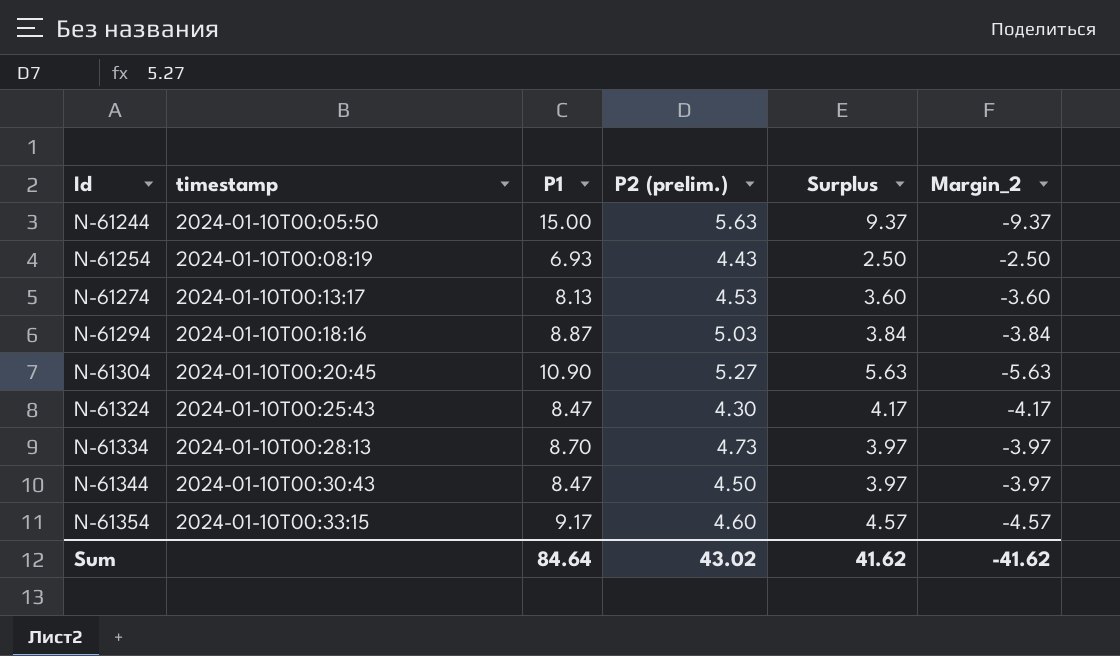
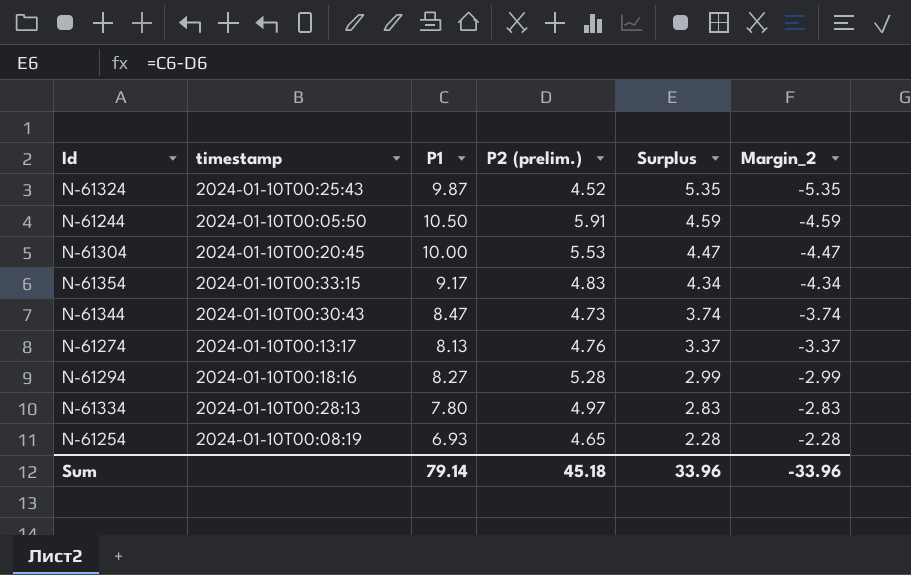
row order: Id ascending -> Surplus descending
N-61324 | P1: 8.47 -> 9.87
N-61324 | P2 (prelim.): 4.30 -> 4.52
N-61324 | Surplus: 4.17 -> 5.35
N-61324 | Margin_2: -4.17 -> -5.35
N-61244 | P1: 15.00 -> 10.50
N-61244 | P2 (prelim.): 5.63 -> 5.91
N-61244 | Surplus: 9.37 -> 4.59
N-61244 | Margin_2: -9.37 -> -4.59
N-61304 | P1: 10.90 -> 10.00
N-61304 | P2 (prelim.): 5.27 -> 5.53
N-61304 | Surplus: 5.63 -> 4.47
N-61304 | Margin_2: -5.63 -> -4.47
N-61354 | P2 (prelim.): 4.60 -> 4.83
N-61354 | Surplus: 4.57 -> 4.34
N-61354 | Margin_2: -4.57 -> -4.34
N-61344 | P2 (prelim.): 4.50 -> 4.73
N-61344 | Surplus: 3.97 -> 3.74
N-61344 | Margin_2: -3.97 -> -3.74
N-61274 | P2 (prelim.): 4.53 -> 4.76
N-61274 | Surplus: 3.60 -> 3.37
N-61274 | Margin_2: -3.60 -> -3.37
N-61294 | P1: 8.87 -> 8.27
N-61294 | P2 (prelim.): 5.03 -> 5.28
N-61294 | Surplus: 3.84 -> 2.99
N-61294 | Margin_2: -3.84 -> -2.99
N-61334 | P1: 8.70 -> 7.80
N-61334 | P2 (prelim.): 4.73 -> 4.97
N-61334 | Surplus: 3.97 -> 2.83
N-61334 | Margin_2: -3.97 -> -2.83
N-61254 | P2 (prelim.): 4.43 -> 4.65
N-61254 | Surplus: 2.50 -> 2.28
N-61254 | Margin_2: -2.50 -> -2.28
Sum | P1: 84.64 -> 79.14
Sum | P2 (prelim.): 43.02 -> 45.18
Sum | Surplus: 41.62 -> 33.96
Sum | Margin_2: -41.62 -> -33.96

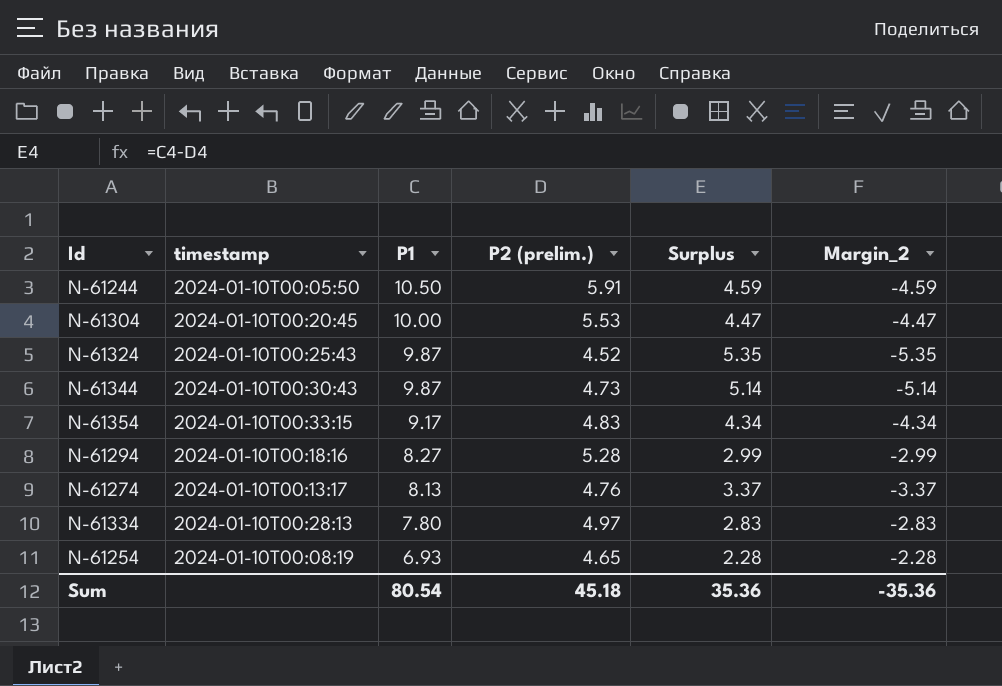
row order: Surplus descending -> P1 descending
N-61344 | P1: 8.47 -> 9.87
N-61344 | Surplus: 3.74 -> 5.14
N-61344 | Margin_2: -3.74 -> -5.14
Sum | P1: 79.14 -> 80.54
Sum | Surplus: 33.96 -> 35.36
Sum | Margin_2: -33.96 -> -35.36

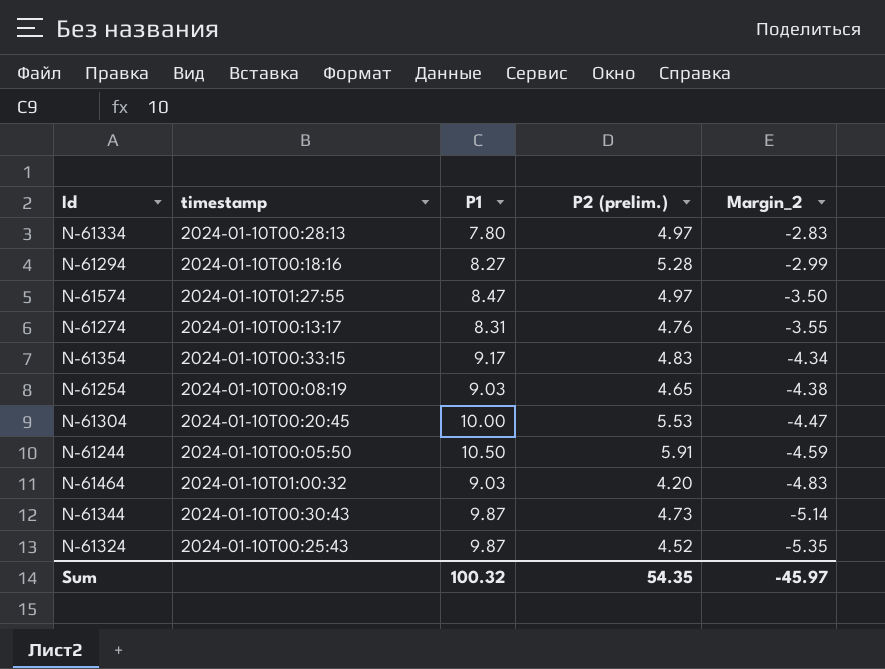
row order: P1 descending -> Margin_2 descending
column Surplus | formula: [P1] - [P2 (prelim.)] -> none
row N-61574: none -> 2024-01-10T01:27:55 | 8.47 | 4.97 | -3.50
N-61274 | P1: 8.13 -> 8.31
N-61274 | Margin_2: -3.37 -> -3.55
N-61254 | P1: 6.93 -> 9.03
N-61254 | Margin_2: -2.28 -> -4.38
row N-61464: none -> 2024-01-10T01:00:32 | 9.03 | 4.20 | -4.83
Sum | P1: 80.54 -> 100.32
Sum | P2 (prelim.): 45.18 -> 54.35
Sum | Margin_2: -35.36 -> -45.97

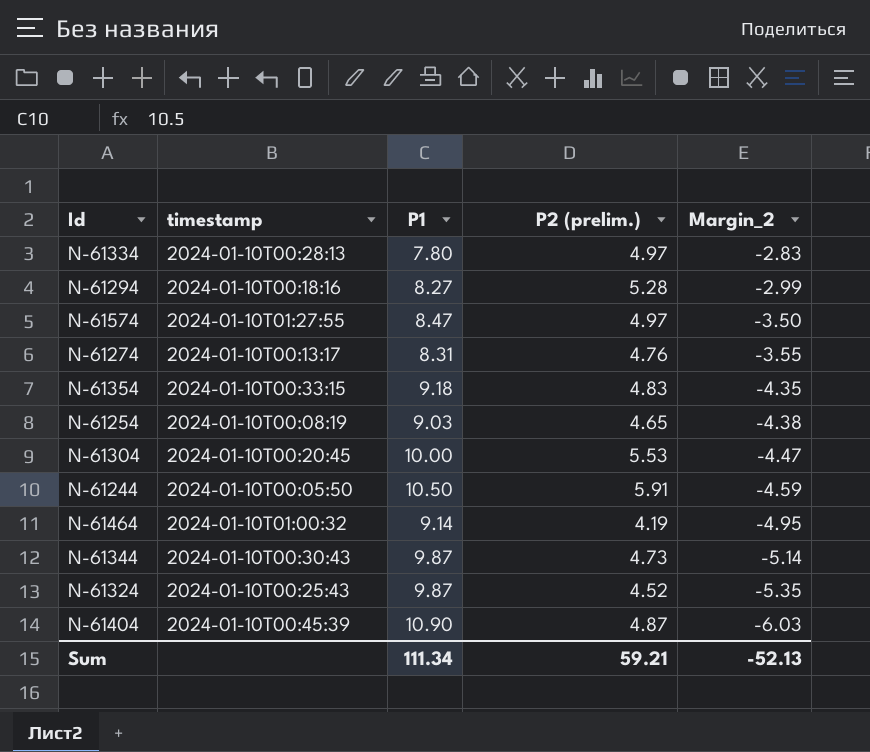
N-61354 | P1: 9.17 -> 9.18
N-61354 | Margin_2: -4.34 -> -4.35
N-61464 | P1: 9.03 -> 9.14
N-61464 | P2 (prelim.): 4.20 -> 4.19
N-61464 | Margin_2: -4.83 -> -4.95
row N-61404: none -> 2024-01-10T00:45:39 | 10.90 | 4.87 | -6.03
Sum | P1: 100.32 -> 111.34
Sum | P2 (prelim.): 54.35 -> 59.21
Sum | Margin_2: -45.97 -> -52.13

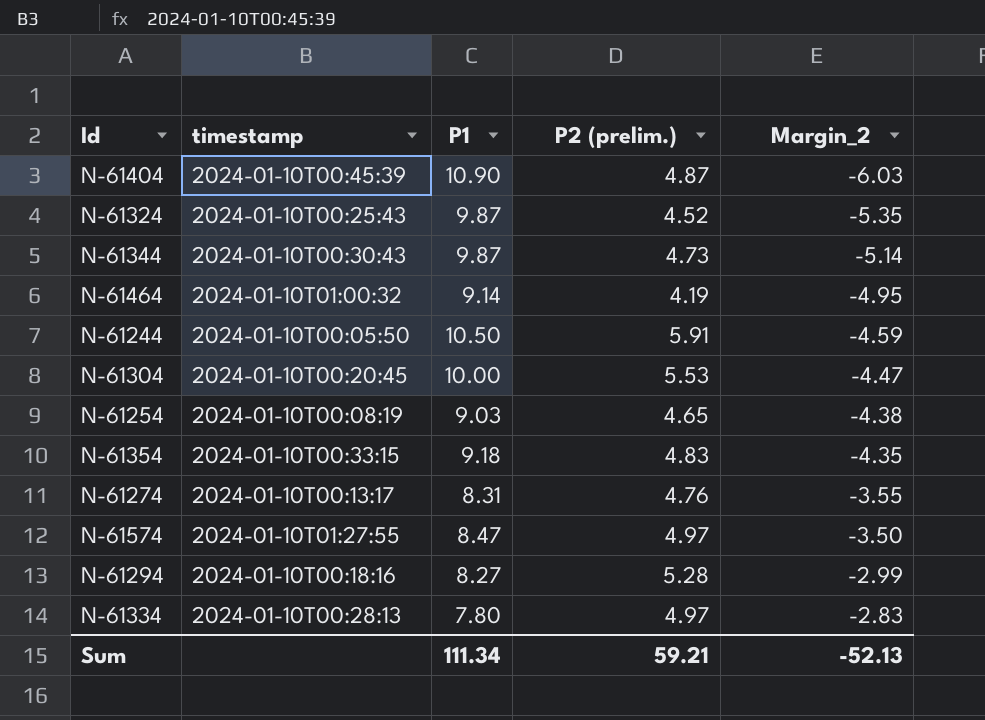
row order: Margin_2 descending -> Margin_2 ascending

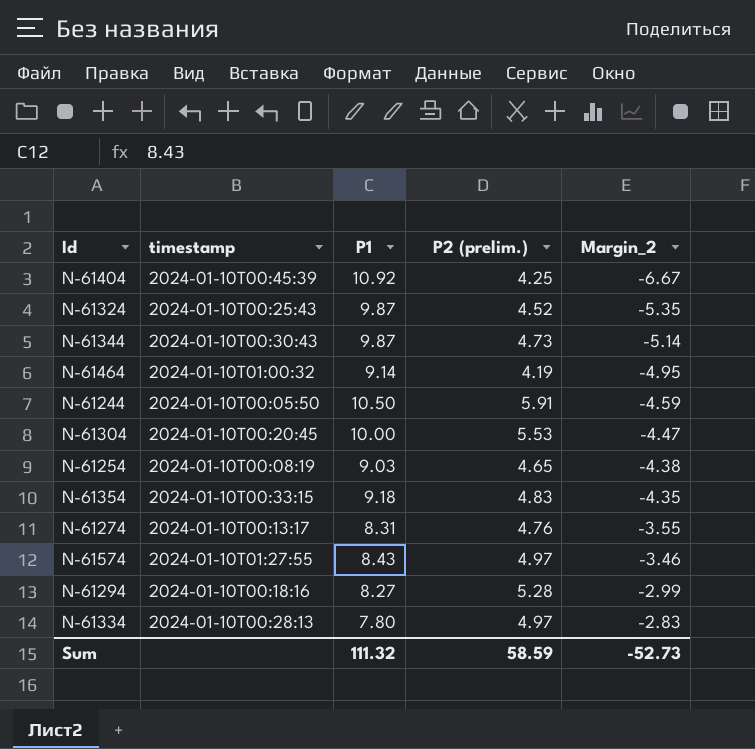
N-61404 | P1: 10.90 -> 10.92
N-61404 | P2 (prelim.): 4.87 -> 4.25
N-61404 | Margin_2: -6.03 -> -6.67
N-61574 | P1: 8.47 -> 8.43
N-61574 | Margin_2: -3.50 -> -3.46
Sum | P1: 111.34 -> 111.32
Sum | P2 (prelim.): 59.21 -> 58.59
Sum | Margin_2: -52.13 -> -52.73

